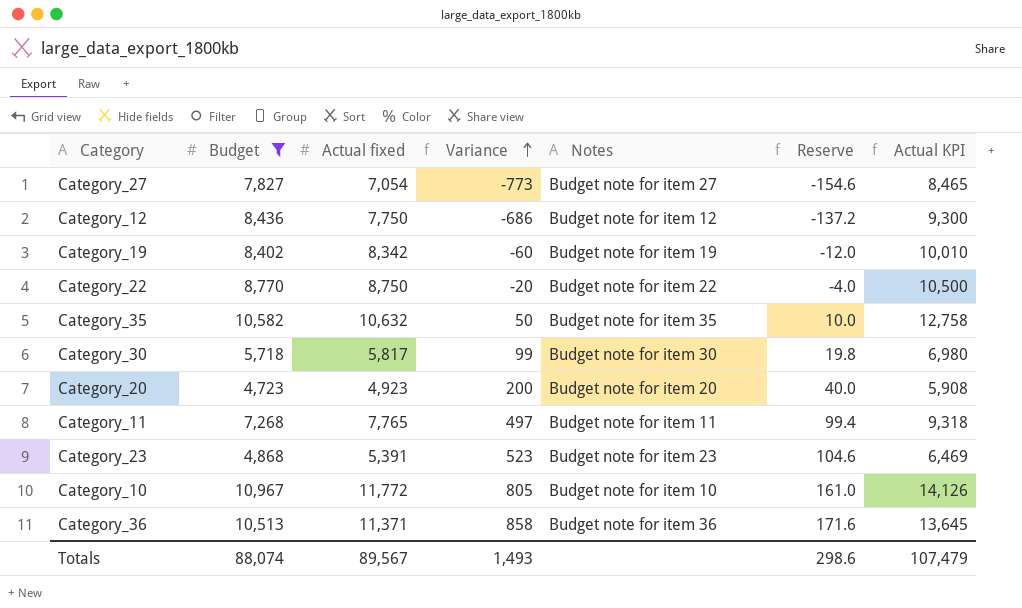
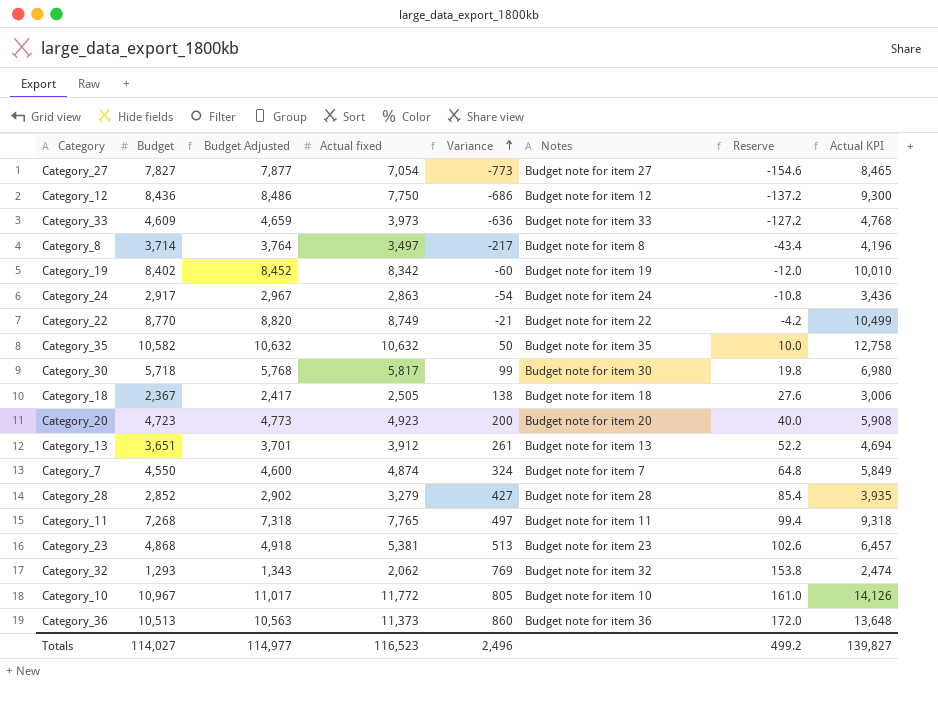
filter: Budget >= 4,723 -> none
column Budget Adjusted | formula: none -> [Budget] + 50
Category_22 | Actual fixed: 8,750 -> 8,749
Category_22 | Variance: -20 -> -21
Category_22 | Reserve: -4.0 -> -4.2
Category_22 | Actual KPI: 10,500 -> 10,499
Category_23 | Actual fixed: 5,391 -> 5,381
Category_23 | Variance: 523 -> 513
Category_23 | Reserve: 104.6 -> 102.6
Category_23 | Actual KPI: 6,469 -> 6,457
Category_36 | Actual fixed: 11,371 -> 11,373
Category_36 | Variance: 858 -> 860
Category_36 | Reserve: 171.6 -> 172.0
Category_36 | Actual KPI: 13,645 -> 13,648
Totals | Budget: 88,074 -> 114,027
Totals | Actual fixed: 89,567 -> 116,523
Totals | Variance: 1,493 -> 2,496
Totals | Reserve: 298.6 -> 499.2
Totals | Actual KPI: 107,479 -> 139,827

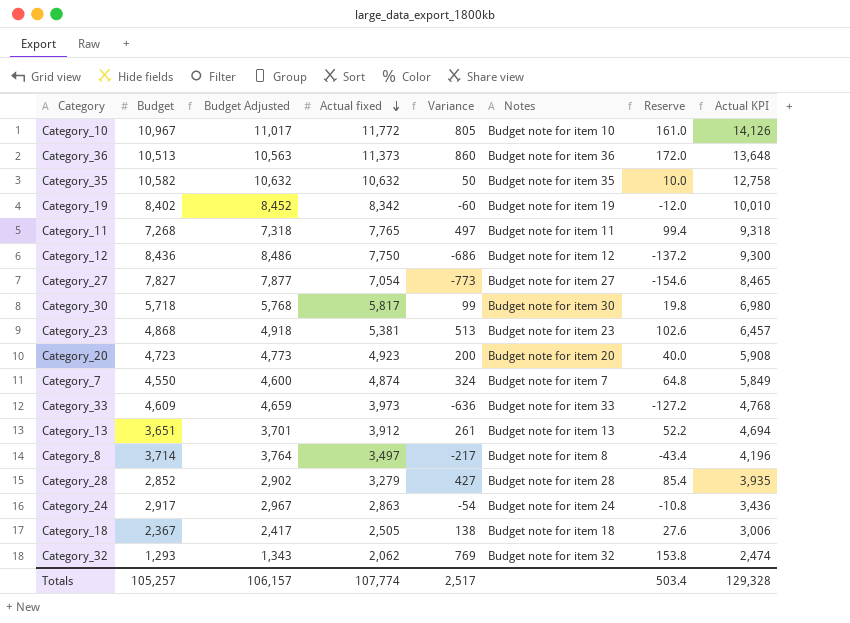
row order: Variance ascending -> Actual fixed descending
row Category_22: 8,770 | 8,820 | 8,749 | -21 | Budget note for item 22 | -4.2 | 10,499 -> none
Totals | Budget: 114,027 -> 105,257
Totals | Budget Adjusted: 114,977 -> 106,157
Totals | Actual fixed: 116,523 -> 107,774
Totals | Variance: 2,496 -> 2,517
Totals | Reserve: 499.2 -> 503.4
Totals | Actual KPI: 139,827 -> 129,328

